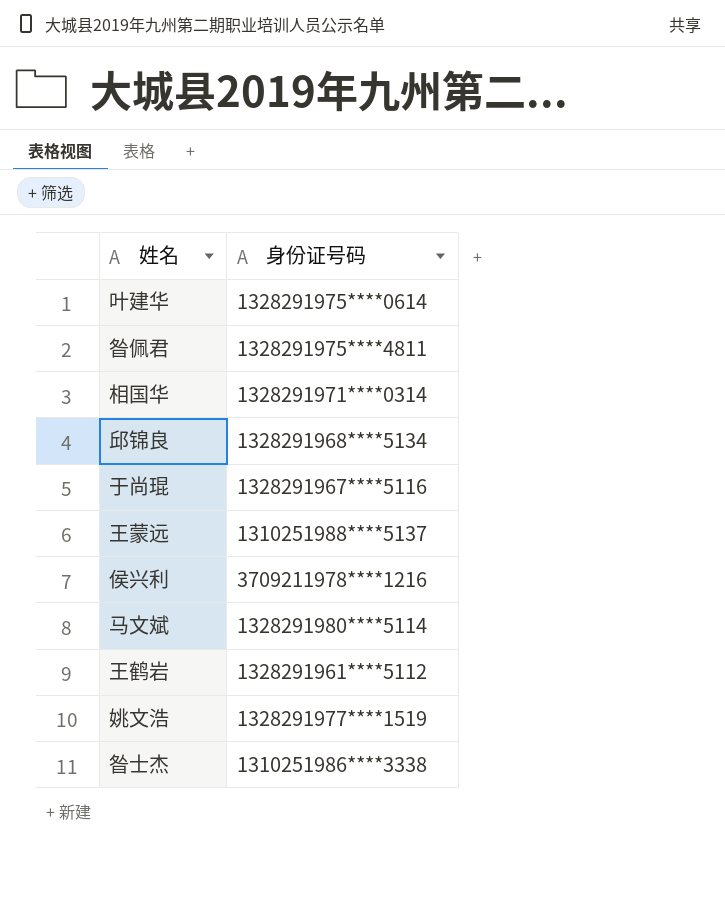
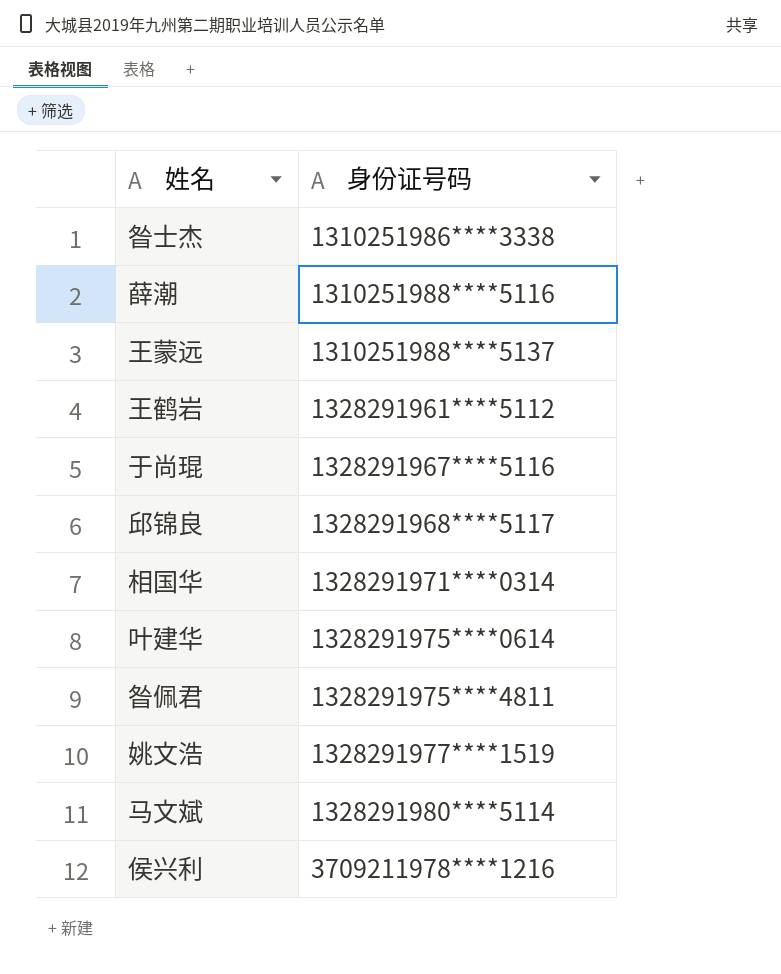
row order: none -> 身份证号码 ascending
row 薛潮: none -> 1310251988****5116
邱锦良 | 身份证号码: 1328291968****5134 -> 1328291968****5117

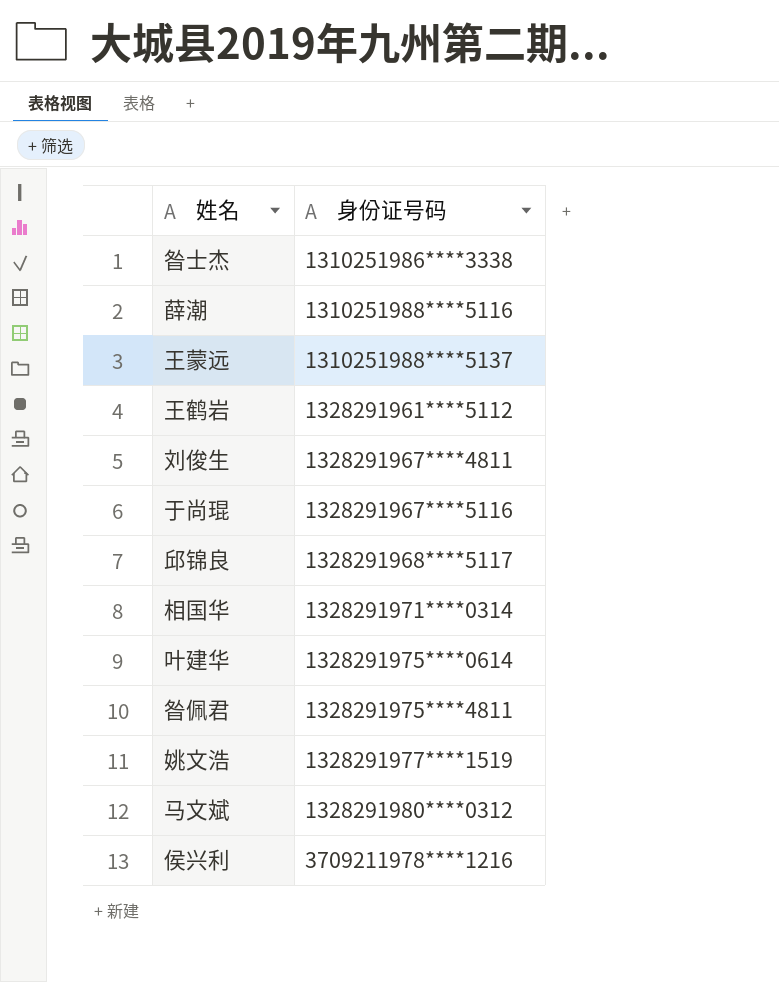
row 刘俊生: none -> 1328291967****4811
马文斌 | 身份证号码: 1328291980****5114 -> 1328291980****0312

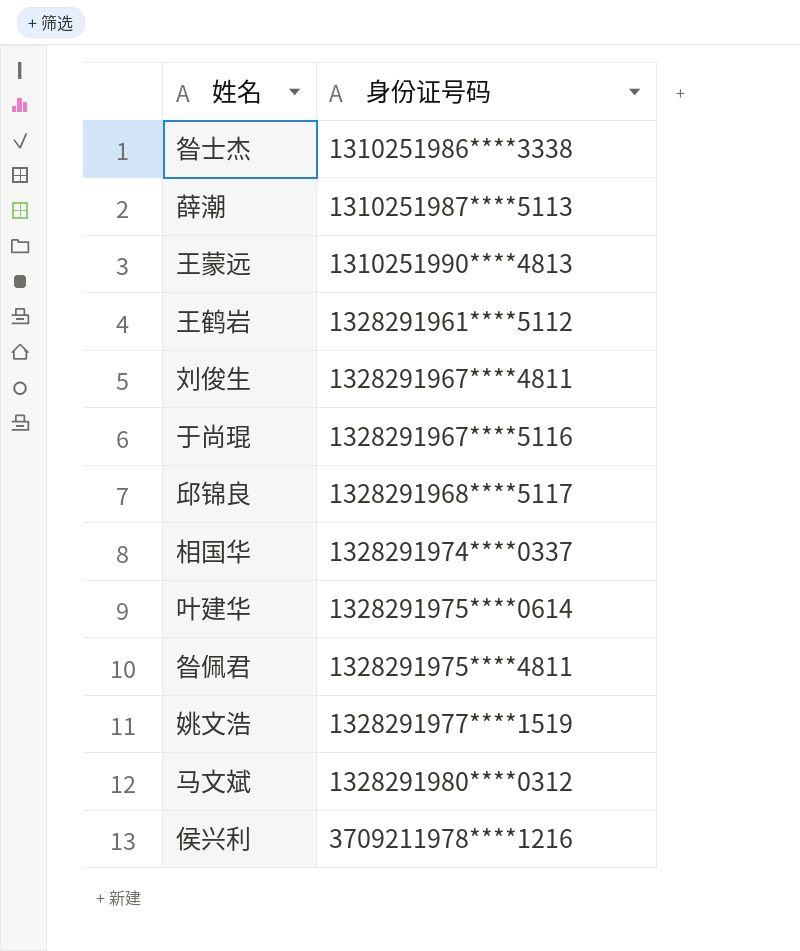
薛潮 | 身份证号码: 1310251988****5116 -> 1310251987****5113
王蒙远 | 身份证号码: 1310251988****5137 -> 1310251990****4813
相国华 | 身份证号码: 1328291971****0314 -> 1328291974****0337

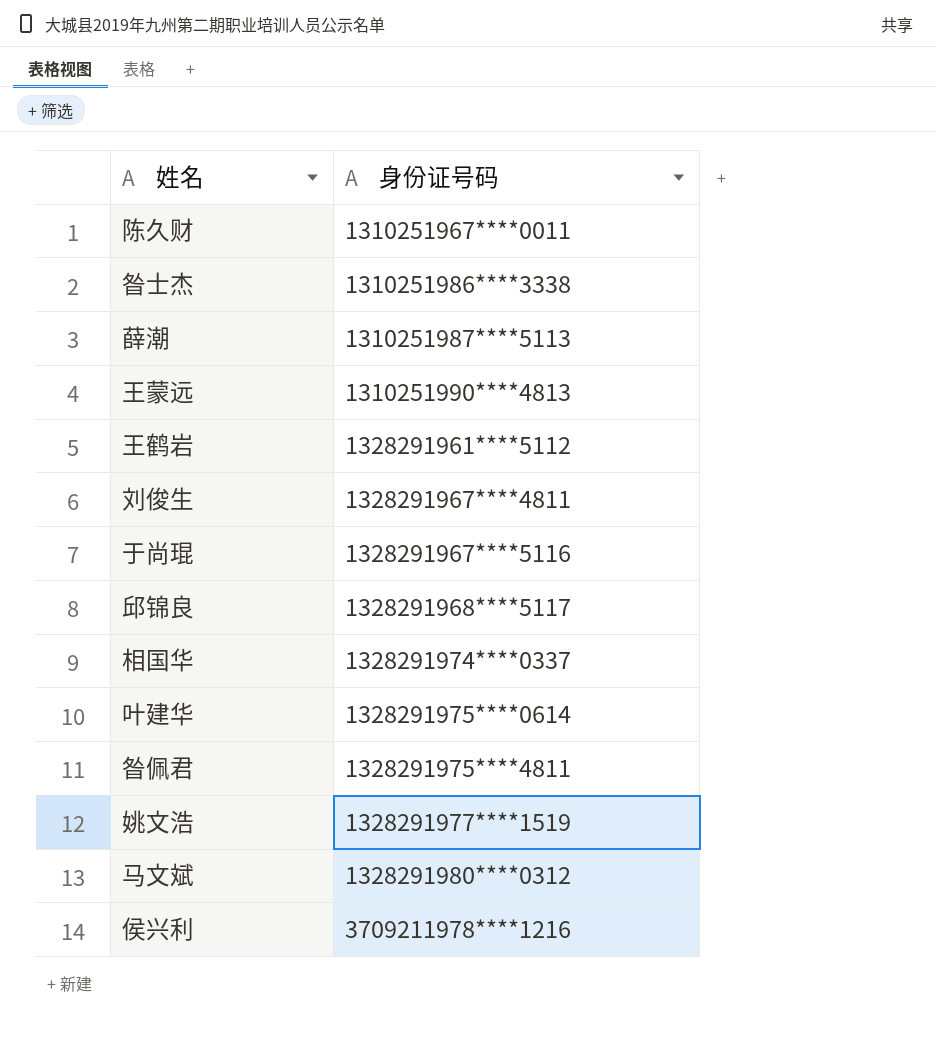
row 陈久财: none -> 1310251967****0011

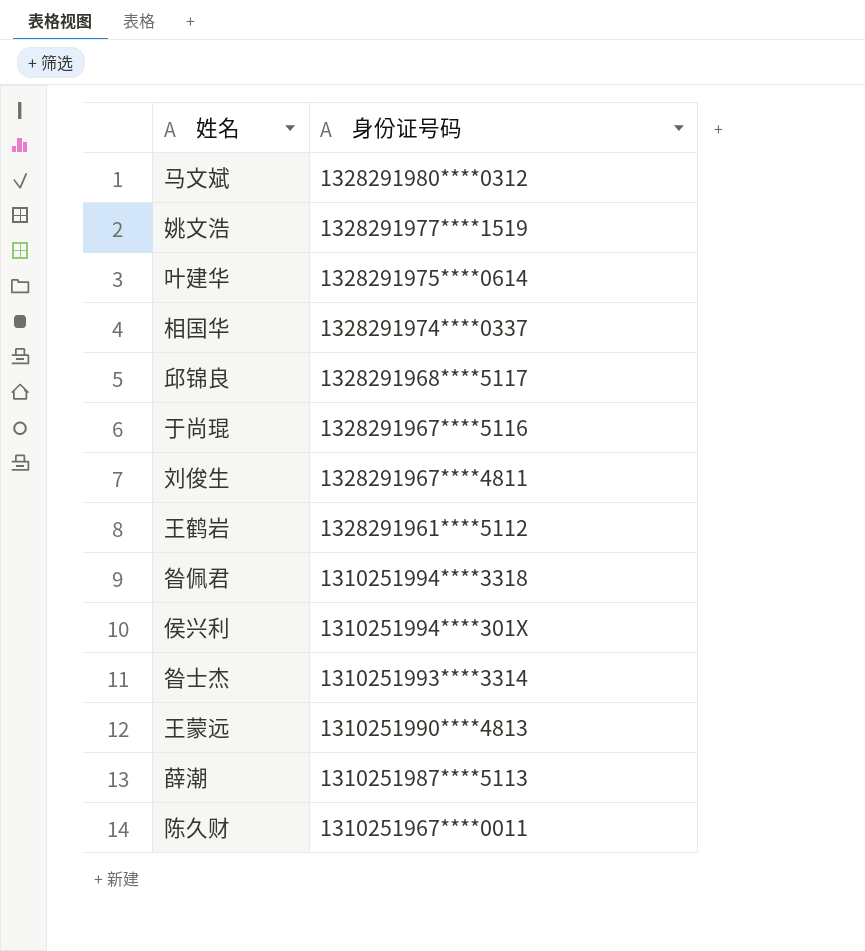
row order: 身份证号码 ascending -> 身份证号码 descending
昝佩君 | 身份证号码: 1328291975****4811 -> 1310251994****3318
侯兴利 | 身份证号码: 3709211978****1216 -> 1310251994****301X
昝士杰 | 身份证号码: 1310251986****3338 -> 1310251993****3314

